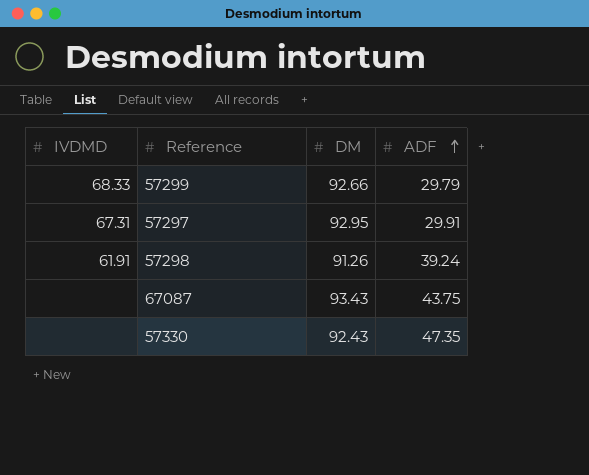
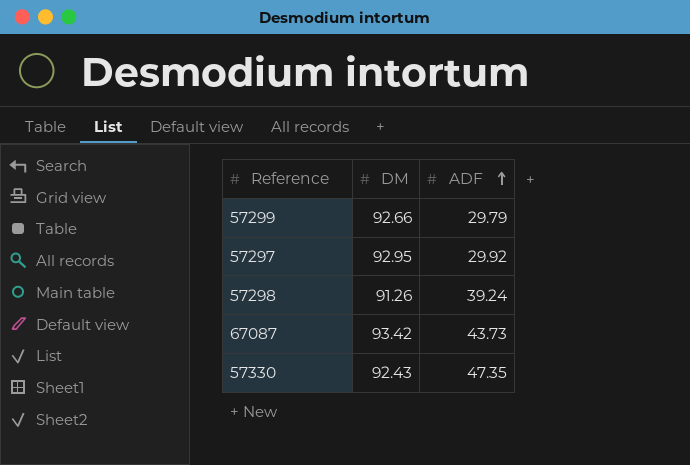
column IVDMD | position: 1 -> none
57297 | ADF: 29.91 -> 29.92
67087 | DM: 93.43 -> 93.42
67087 | ADF: 43.75 -> 43.73

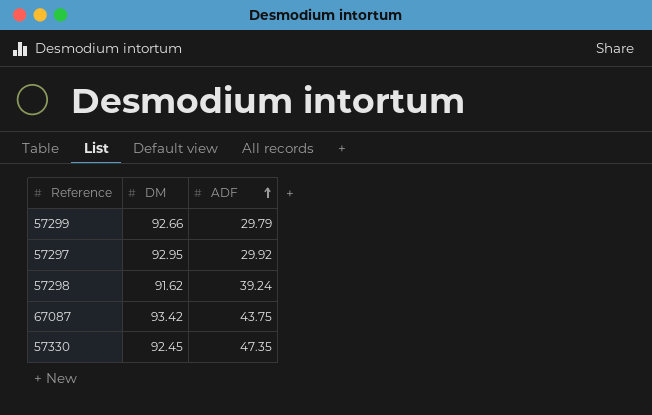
57298 | DM: 91.26 -> 91.62
67087 | ADF: 43.73 -> 43.75
57330 | DM: 92.43 -> 92.45

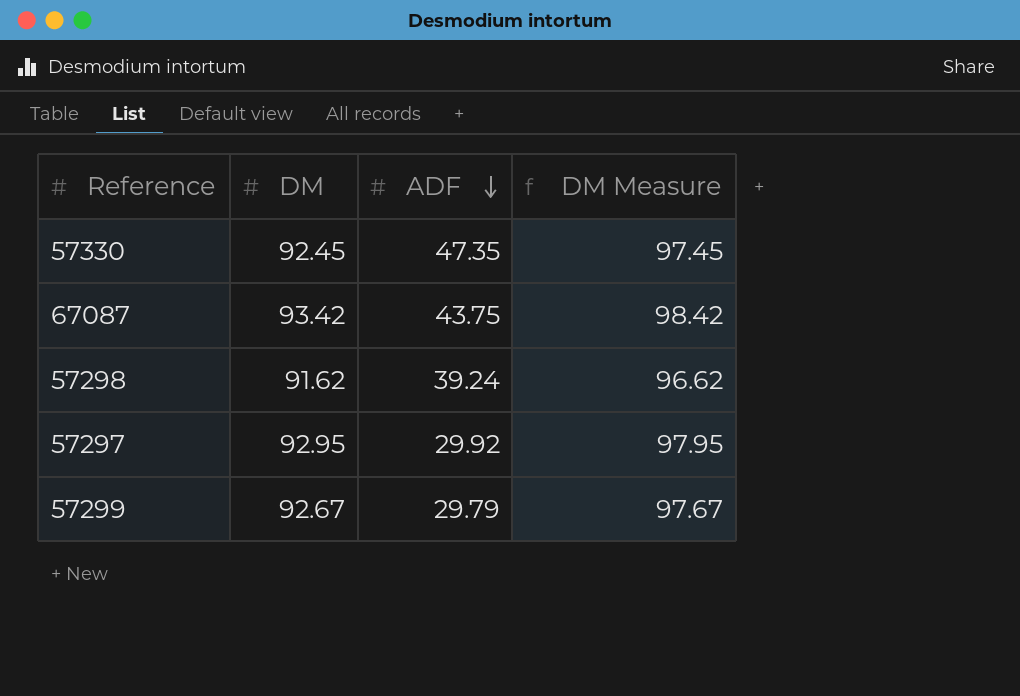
row order: ADF ascending -> ADF descending
column DM Measure | formula: none -> [DM] + 5
57299 | DM: 92.66 -> 92.67

